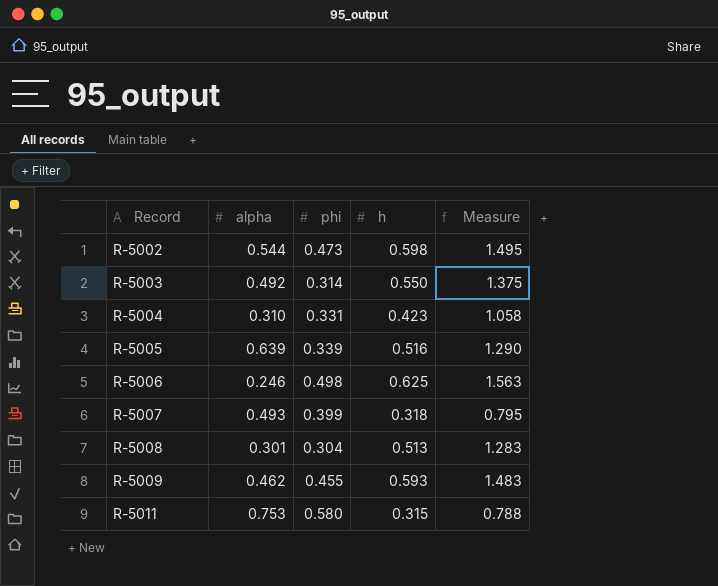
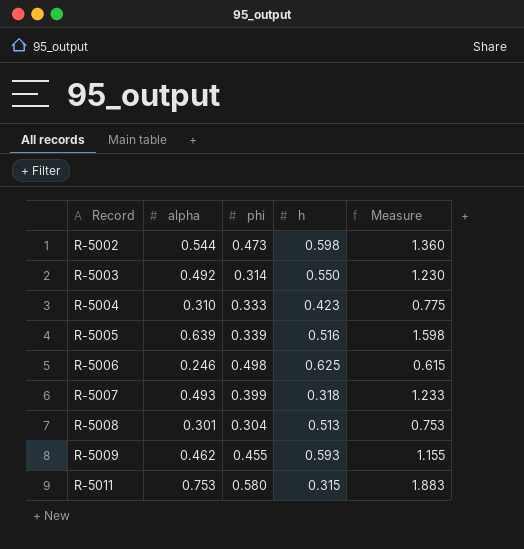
column Measure | formula: [h] * 2.5 -> [alpha] * 2.5
R-5004 | phi: 0.331 -> 0.333

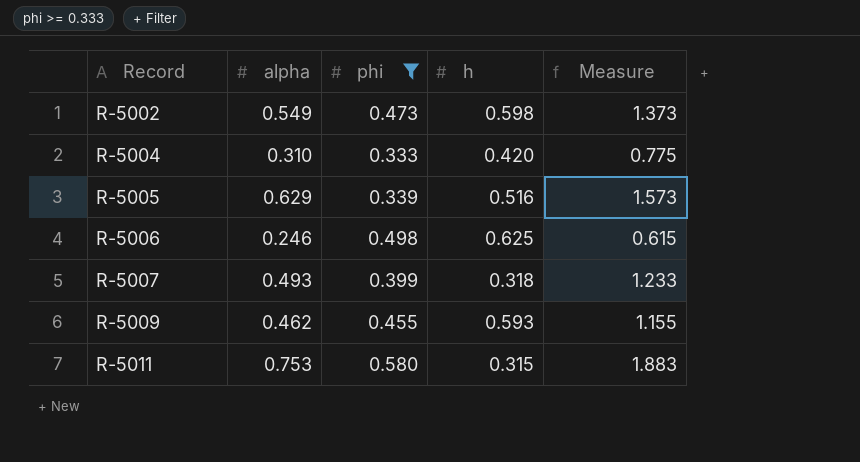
filter: none -> phi >= 0.333
R-5002 | alpha: 0.544 -> 0.549
R-5002 | Measure: 1.360 -> 1.373
R-5004 | h: 0.423 -> 0.420
R-5005 | alpha: 0.639 -> 0.629
R-5005 | Measure: 1.598 -> 1.573

